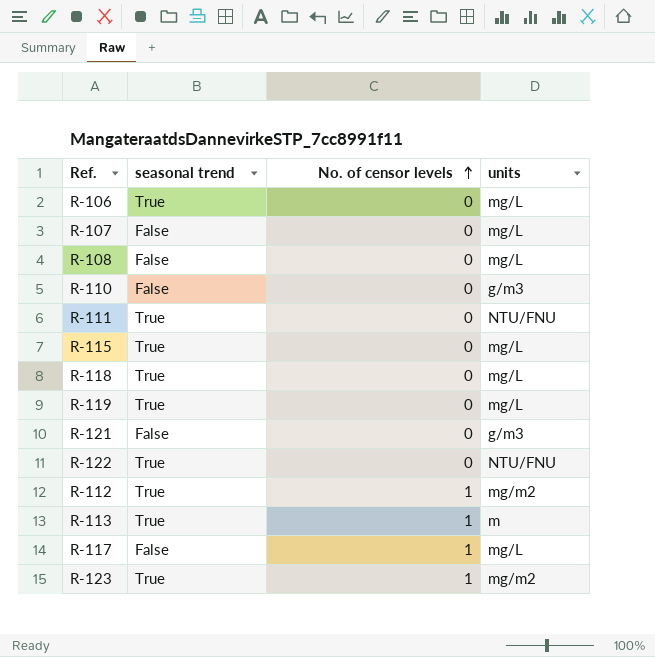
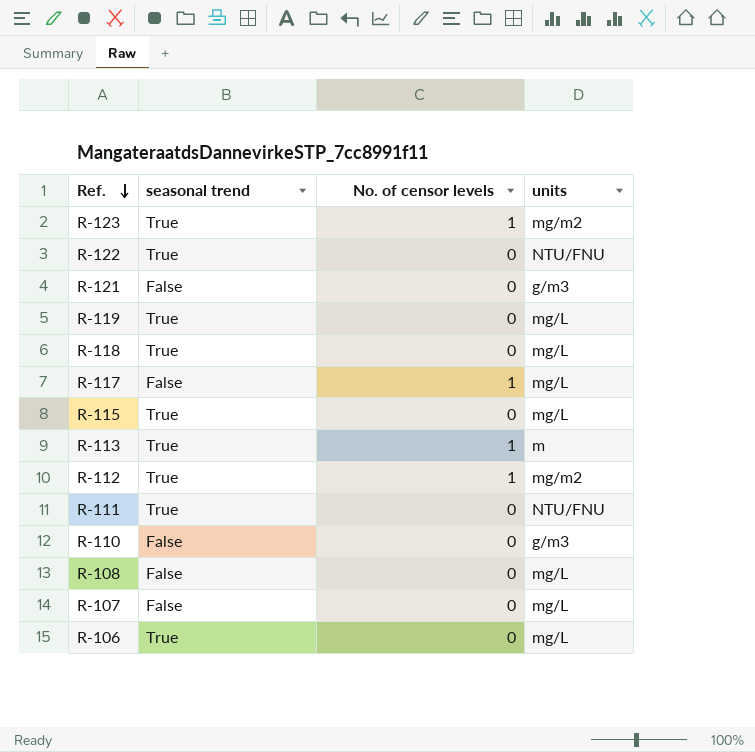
row order: No. of censor levels ascending -> Ref. descending

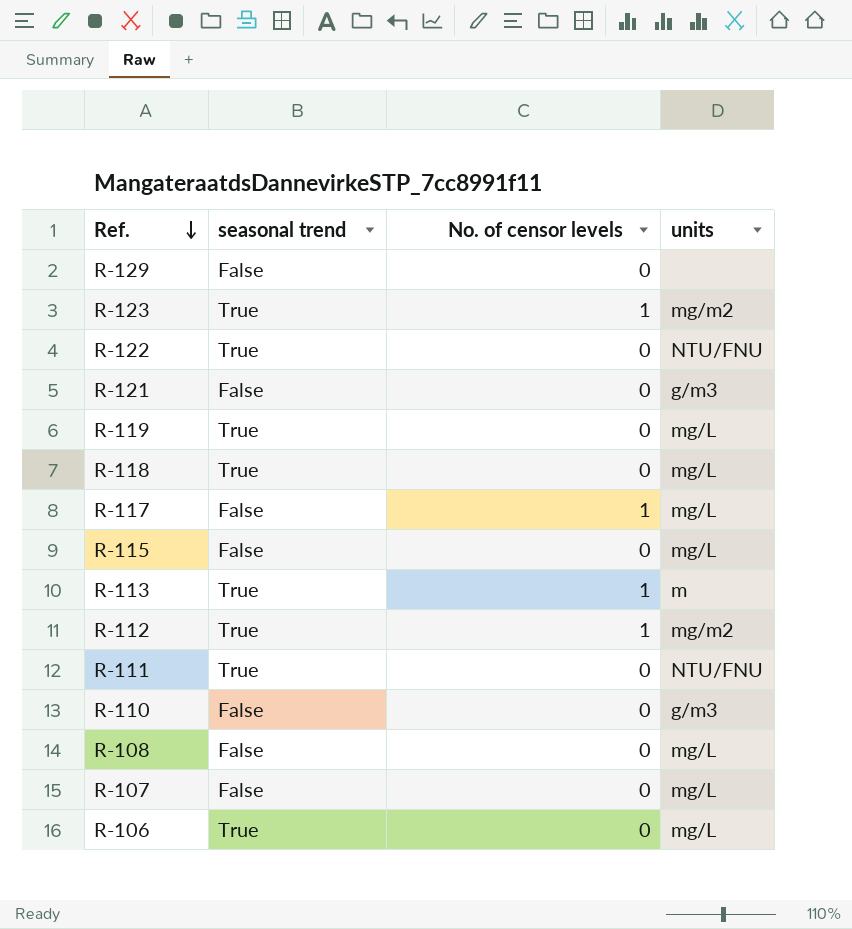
row R-129: none -> False | 0 | none
R-115 | seasonal trend: True -> False

